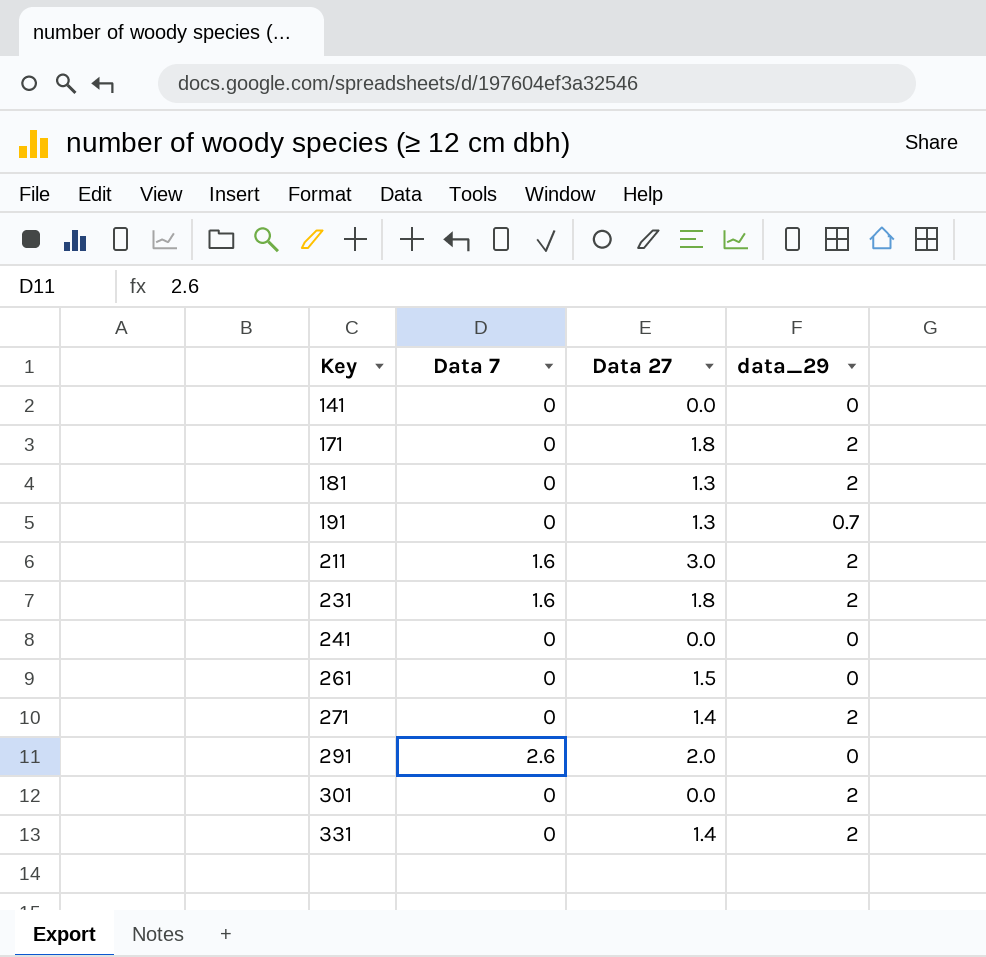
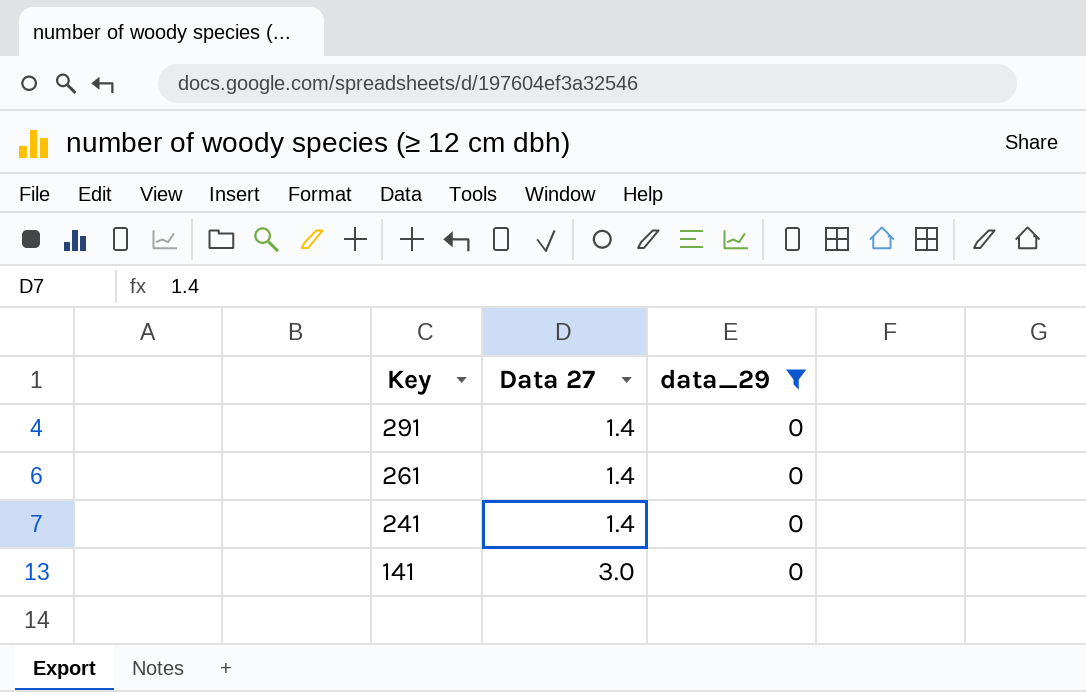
filter: none -> data_29 = 0
row order: Key ascending -> Key descending
column Data 7 | position: 2 -> none
291 | Data 27: 2.0 -> 1.4
261 | Data 27: 1.5 -> 1.4
241 | Data 27: 0.0 -> 1.4
141 | Data 27: 0.0 -> 3.0

